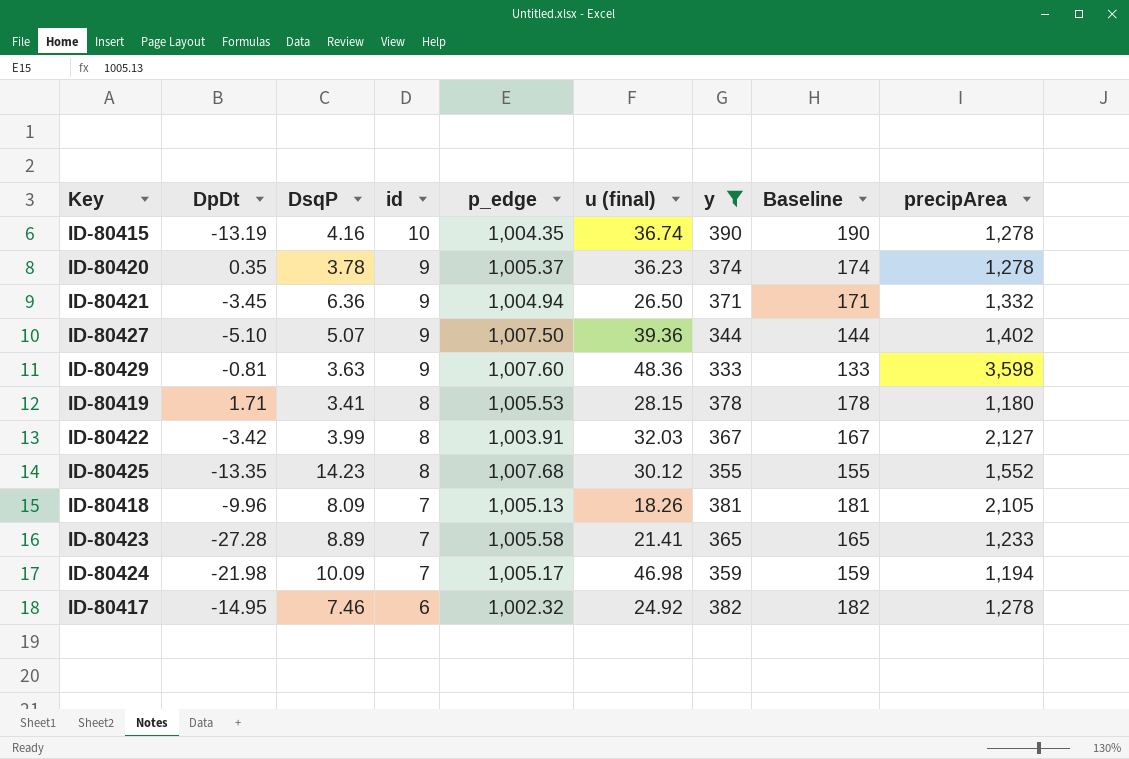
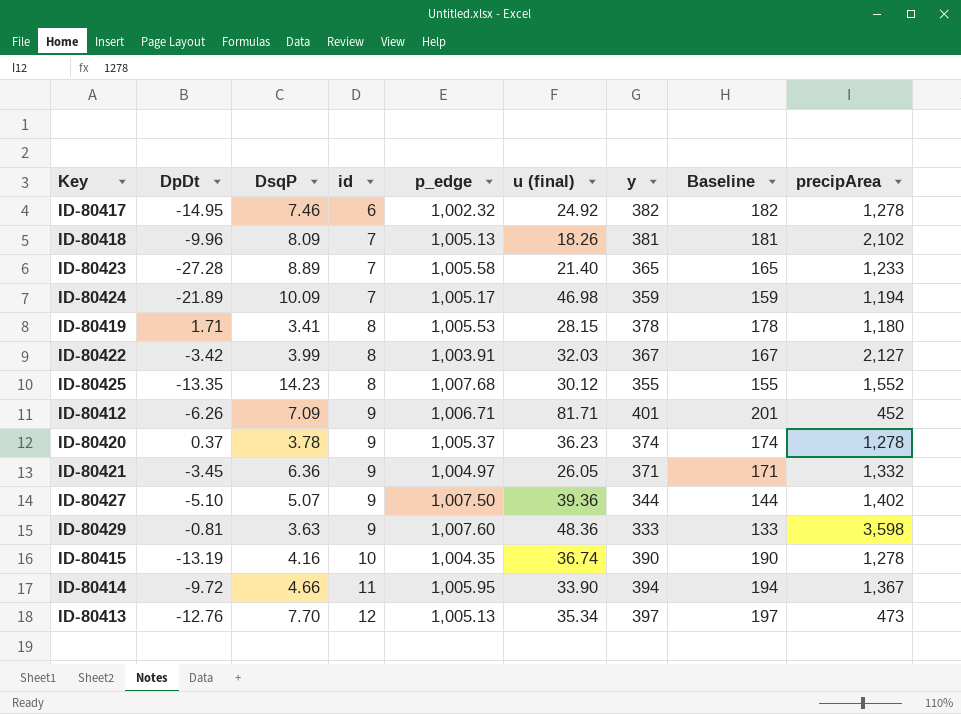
filter: y <= 390 -> none
row order: id descending -> id ascending
ID-80418 | precipArea: 2,105 -> 2,102
ID-80423 | u (final): 21.41 -> 21.40
ID-80424 | DpDt: -21.98 -> -21.89
ID-80420 | DpDt: 0.35 -> 0.37
ID-80421 | p_edge: 1,004.94 -> 1,004.97
ID-80421 | u (final): 26.50 -> 26.05

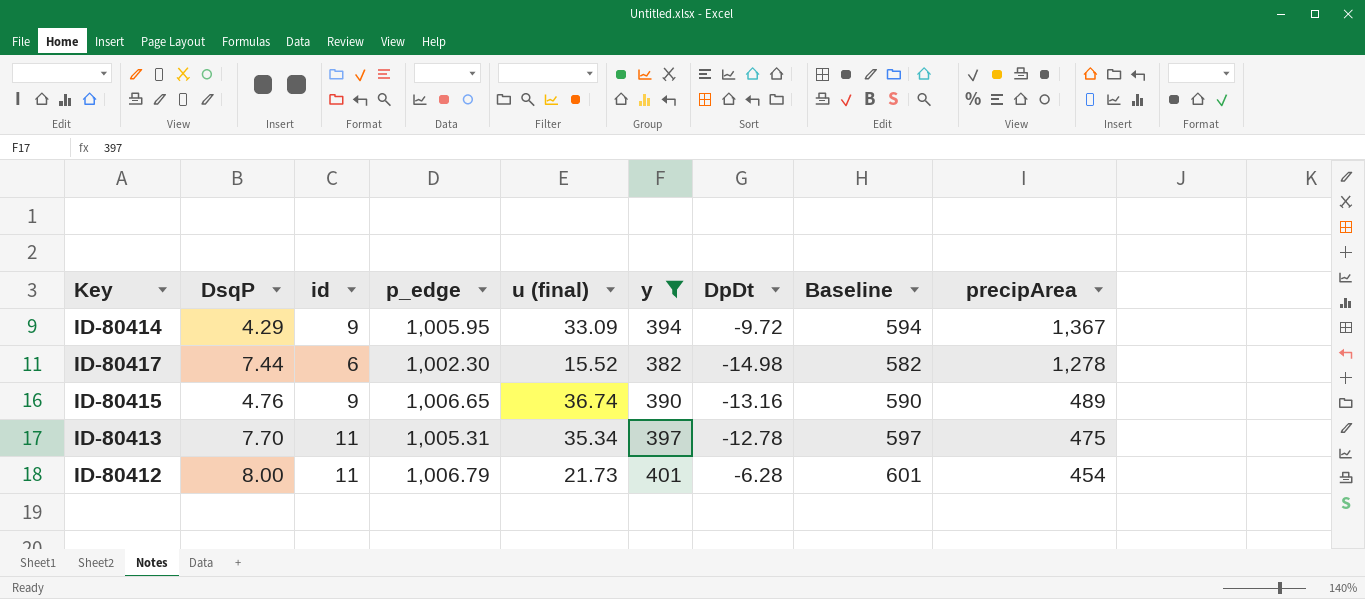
filter: none -> y >= 382
row order: id ascending -> precipArea descending
column DpDt | position: 2 -> 7
column Baseline | formula: [y] - 200 -> [y] + 200
ID-80414 | DsqP: 4.66 -> 4.29
ID-80414 | id: 11 -> 9
ID-80414 | u (final): 33.90 -> 33.09
ID-80417 | DsqP: 7.46 -> 7.44
ID-80417 | p_edge: 1,002.32 -> 1,002.30
ID-80417 | u (final): 24.92 -> 15.52
ID-80417 | DpDt: -14.95 -> -14.98
ID-80415 | DsqP: 4.16 -> 4.76
ID-80415 | id: 10 -> 9
ID-80415 | p_edge: 1,004.35 -> 1,006.65
ID-80415 | DpDt: -13.19 -> -13.16
ID-80415 | precipArea: 1,278 -> 489
ID-80413 | id: 12 -> 11
ID-80413 | p_edge: 1,005.13 -> 1,005.31
ID-80413 | DpDt: -12.76 -> -12.78
ID-80413 | precipArea: 473 -> 475
ID-80412 | DsqP: 7.09 -> 8.00
ID-80412 | id: 9 -> 11
ID-80412 | p_edge: 1,006.71 -> 1,006.79
ID-80412 | u (final): 81.71 -> 21.73
ID-80412 | DpDt: -6.26 -> -6.28
ID-80412 | precipArea: 452 -> 454

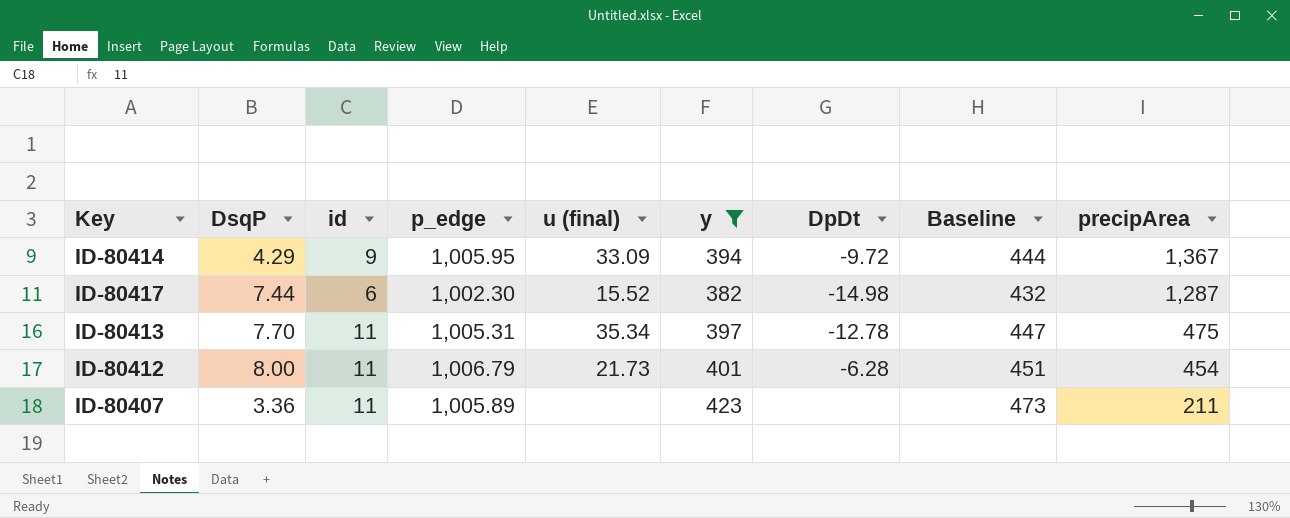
column Baseline | formula: [y] + 200 -> [y] + 50
row ID-80415: 4.76 | 9 | 1,006.65 | 36.74 | 390 | -13.16 | 590 | 489 -> none
ID-80417 | precipArea: 1,278 -> 1,287
row ID-80407: none -> 3.36 | 11 | 1,005.89 | none | 423 | none | 473 | 211

